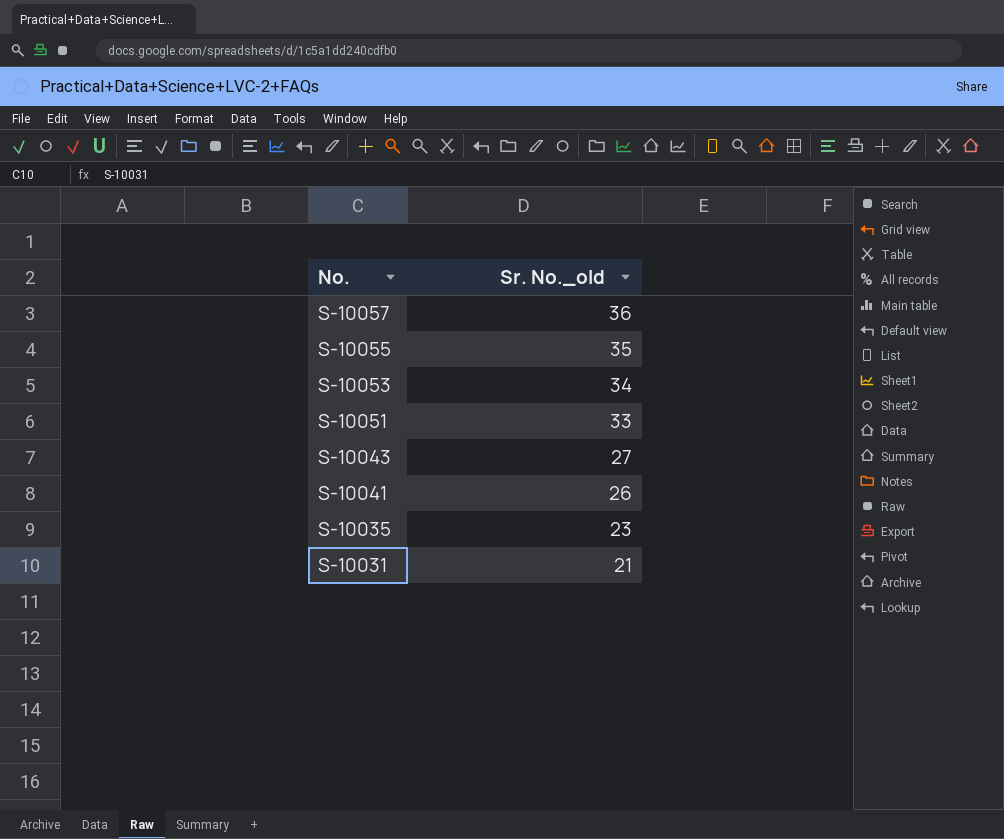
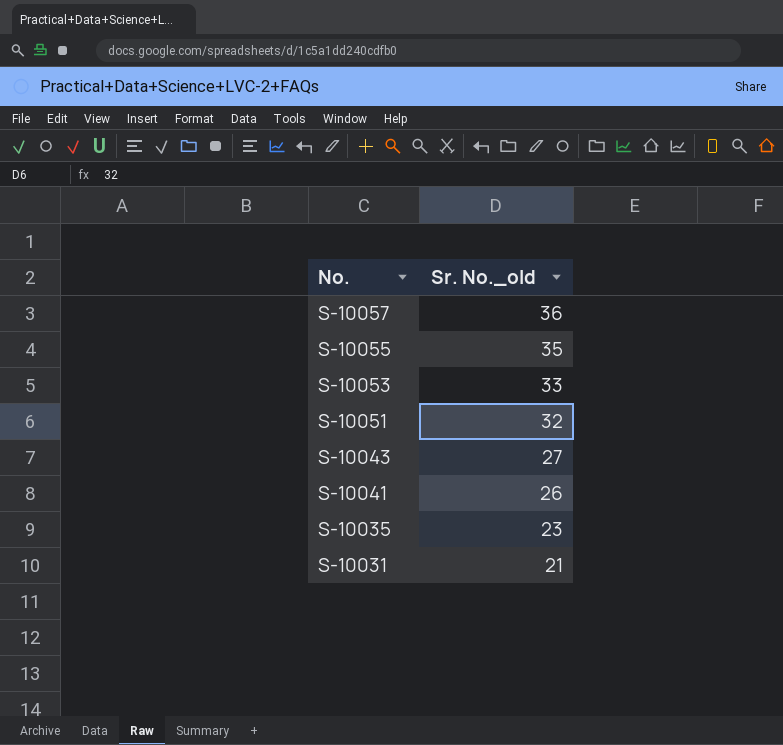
S-10053 | Sr. No._old: 34 -> 33
S-10051 | Sr. No._old: 33 -> 32

